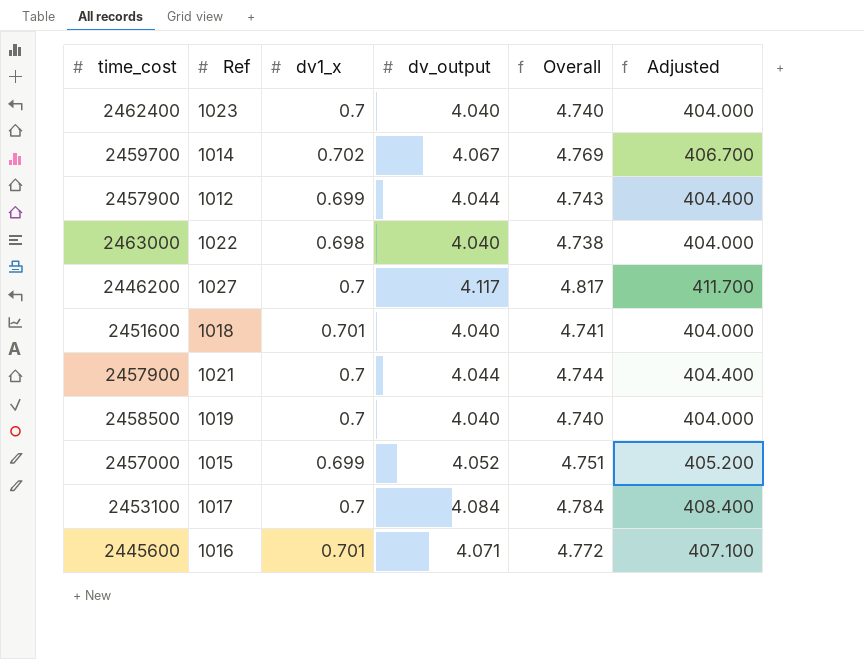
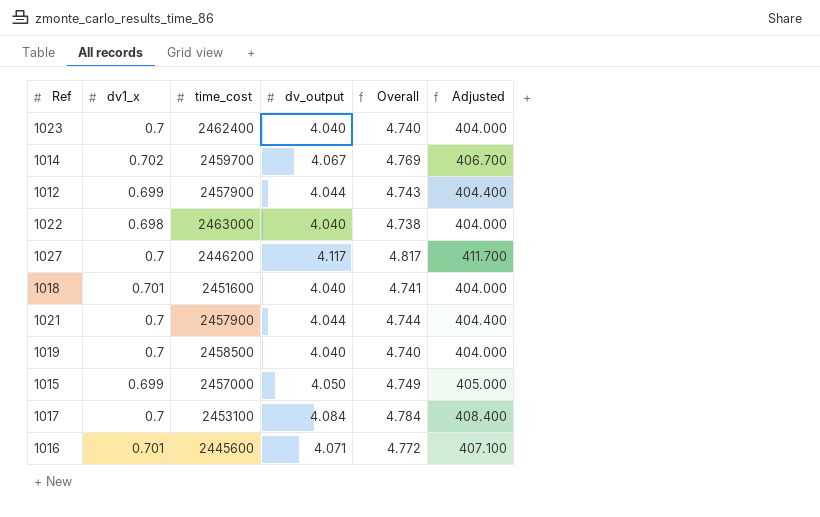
column time_cost | position: 1 -> 3
1015 | dv_output: 4.052 -> 4.050
1015 | Overall: 4.751 -> 4.749
1015 | Adjusted: 405.200 -> 405.000

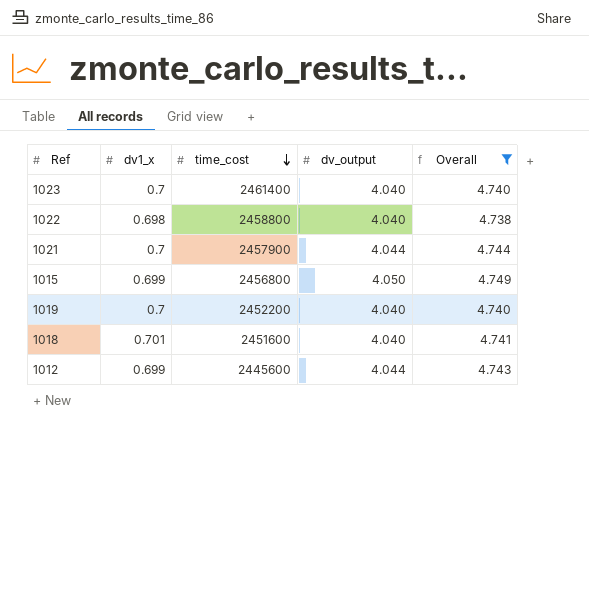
filter: none -> Overall <= 4.749
row order: none -> time_cost descending
column Adjusted | formula: [dv_output] * 100 -> none
1023 | time_cost: 2462400 -> 2461400
1022 | time_cost: 2463000 -> 2458800
1015 | time_cost: 2457000 -> 2456800
1019 | time_cost: 2458500 -> 2452200
1012 | time_cost: 2457900 -> 2445600

